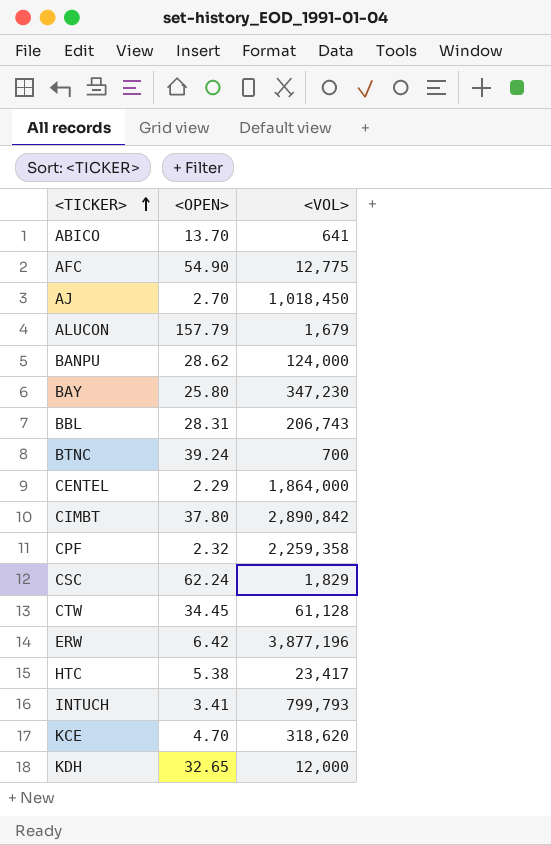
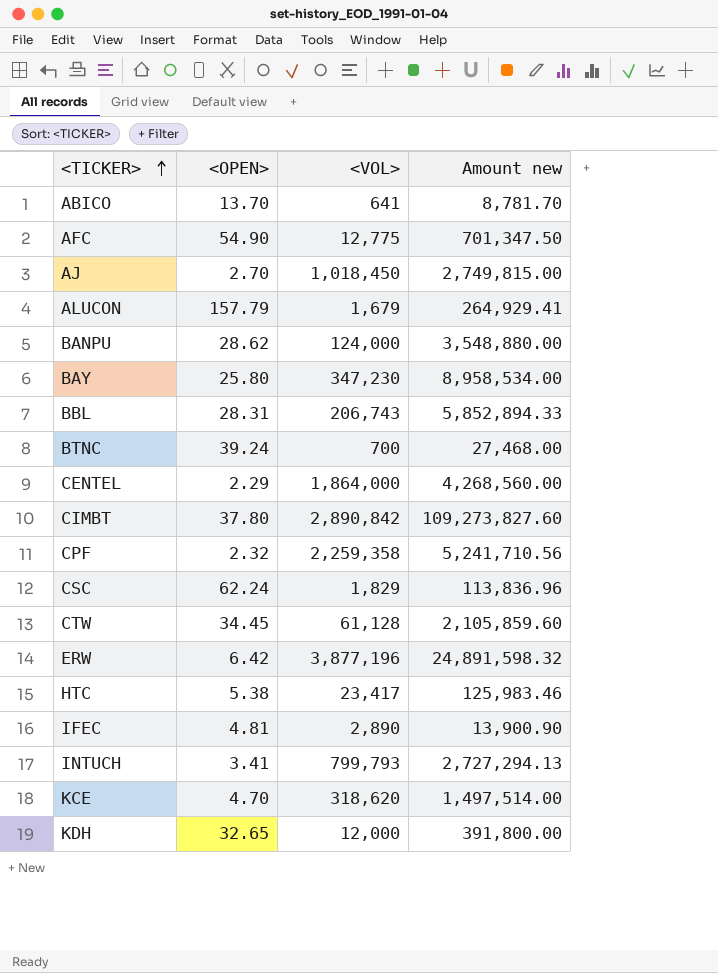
column Amount new | formula: none -> [<OPEN>] * [<VOL>]
row IFEC: none -> 4.81 | 2,890 | 13,900.90

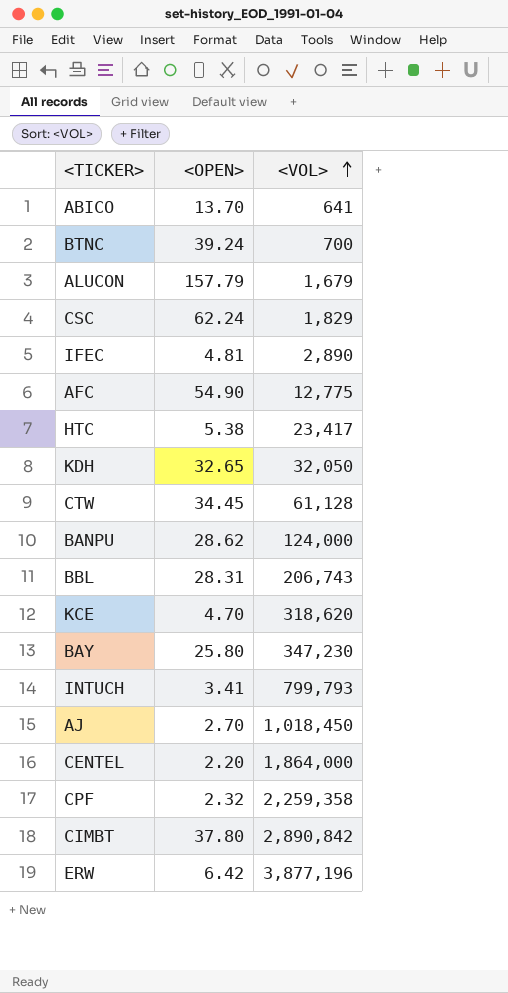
row order: <TICKER> ascending -> <VOL> ascending
column Amount new | formula: [<OPEN>] * [<VOL>] -> none
KDH | <VOL>: 12,000 -> 32,050
CENTEL | <OPEN>: 2.29 -> 2.20

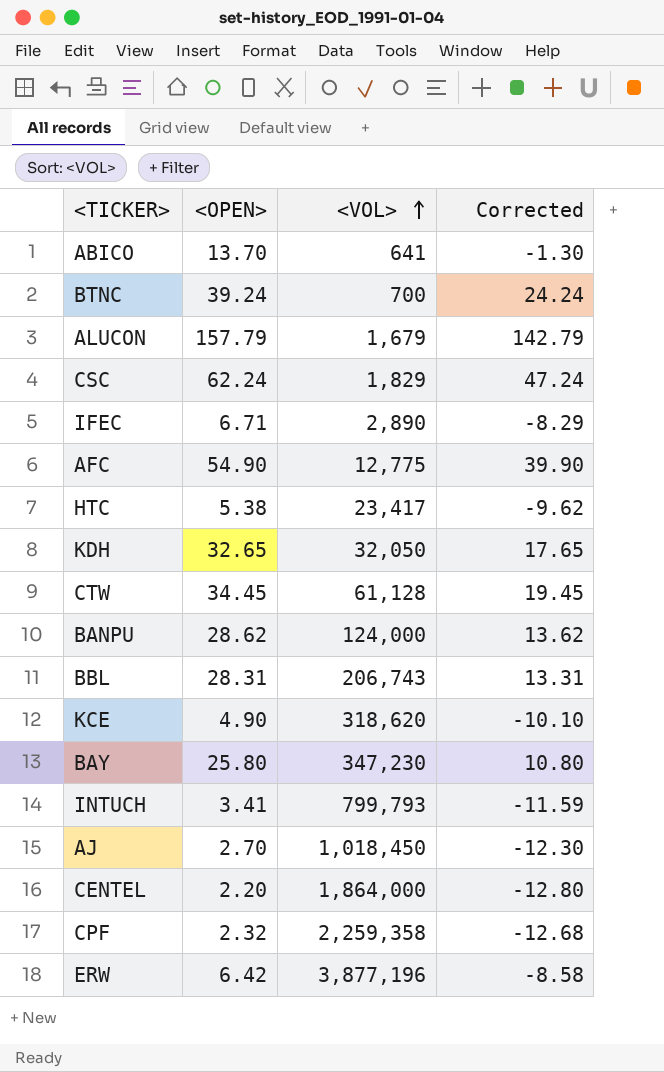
column Corrected | formula: none -> [<OPEN>] - 15
row CIMBT: 37.80 | 2,890,842 -> none
IFEC | <OPEN>: 4.81 -> 6.71
KCE | <OPEN>: 4.70 -> 4.90

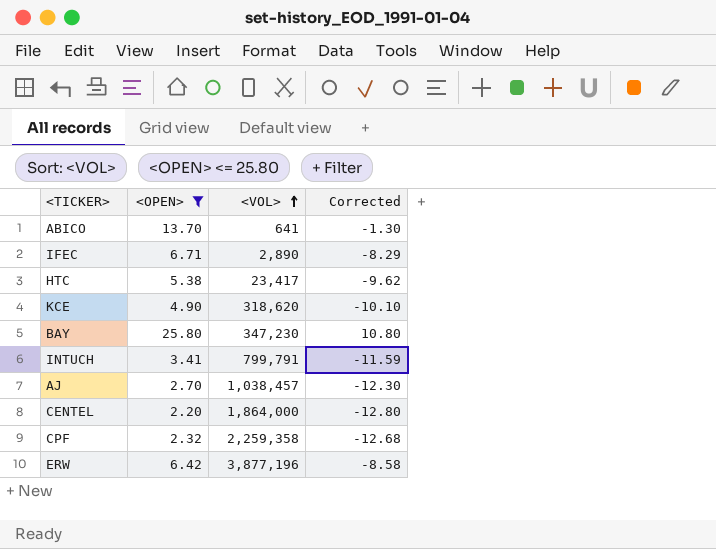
filter: none -> <OPEN> <= 25.80
INTUCH | <VOL>: 799,793 -> 799,791
AJ | <VOL>: 1,018,450 -> 1,038,457

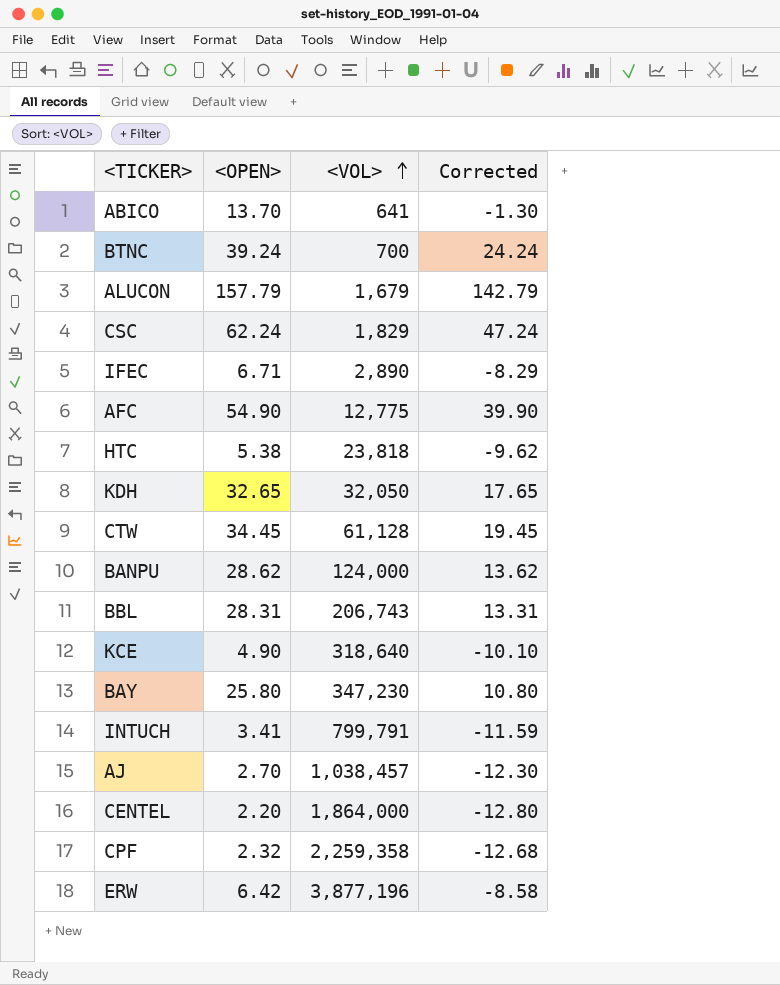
filter: <OPEN> <= 25.80 -> none
HTC | <VOL>: 23,417 -> 23,818
KCE | <VOL>: 318,620 -> 318,640

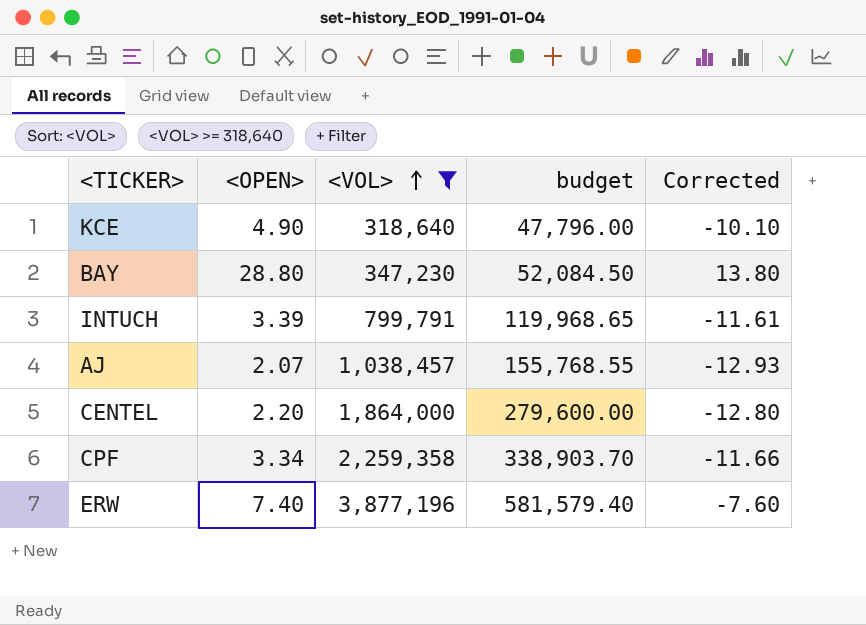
filter: none -> <VOL> >= 318,640
column budget | formula: none -> [<VOL>] * 0.15
BAY | <OPEN>: 25.80 -> 28.80
BAY | Corrected: 10.80 -> 13.80
INTUCH | <OPEN>: 3.41 -> 3.39
INTUCH | Corrected: -11.59 -> -11.61
AJ | <OPEN>: 2.70 -> 2.07
AJ | Corrected: -12.30 -> -12.93
CPF | <OPEN>: 2.32 -> 3.34
CPF | Corrected: -12.68 -> -11.66
ERW | <OPEN>: 6.42 -> 7.40
ERW | Corrected: -8.58 -> -7.60

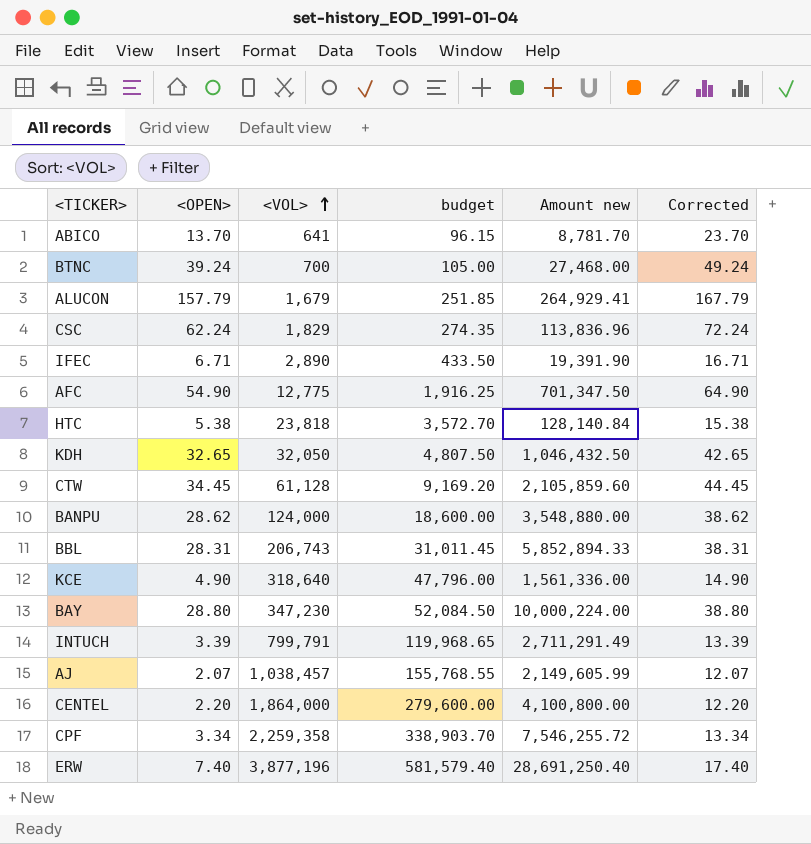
filter: <VOL> >= 318,640 -> none
column Amount new | formula: none -> [<OPEN>] * [<VOL>]
column Corrected | formula: [<OPEN>] - 15 -> [<OPEN>] + 10

